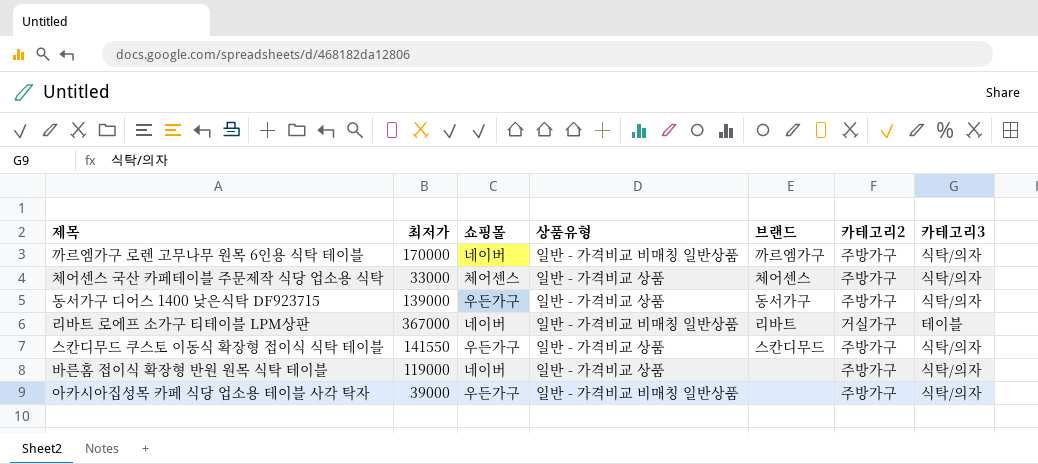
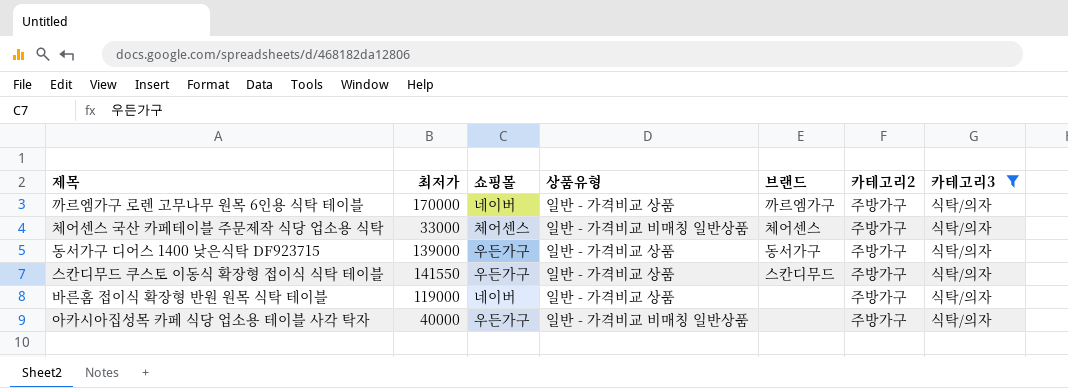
filter: none -> 카테고리3 = 식탁/의자
까르엠가구 로렌 고무나무 원목 6인용 식탁 테이블 | 상품유형: 일반 - 가격비교 비매칭 일반상품 -> 일반 - 가격비교 상품
체어센스 국산 카페테이블 주문제작 식당 업소용 식탁 | 상품유형: 일반 - 가격비교 상품 -> 일반 - 가격비교 비매칭 일반상품
아카시아집성목 카페 식당 업소용 테이블 사각 탁자 | 최저가: 39000 -> 40000

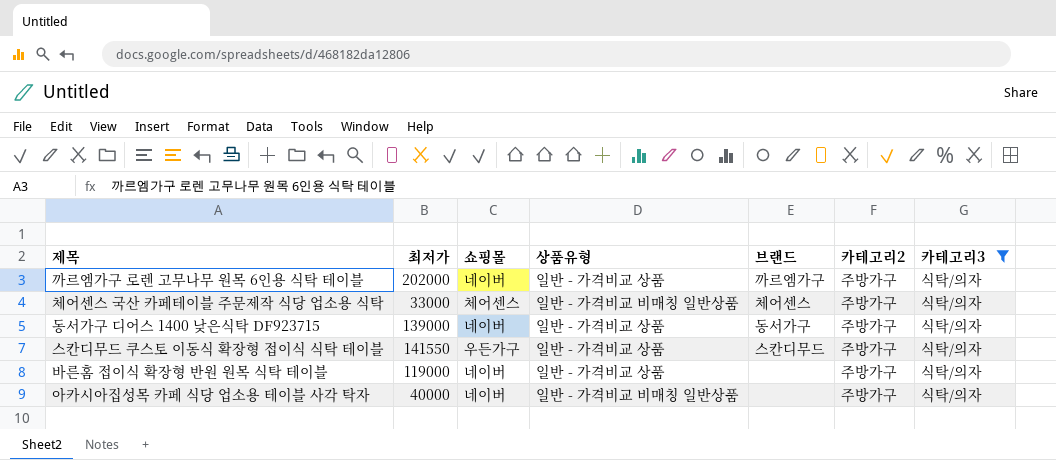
까르엠가구 로렌 고무나무 원목 6인용 식탁 테이블 | 최저가: 170000 -> 202000
동서가구 디어스 1400 낮은식탁 DF923715 | 쇼핑몰: 우든가구 -> 네이버
아카시아집성목 카페 식당 업소용 테이블 사각 탁자 | 쇼핑몰: 우든가구 -> 네이버

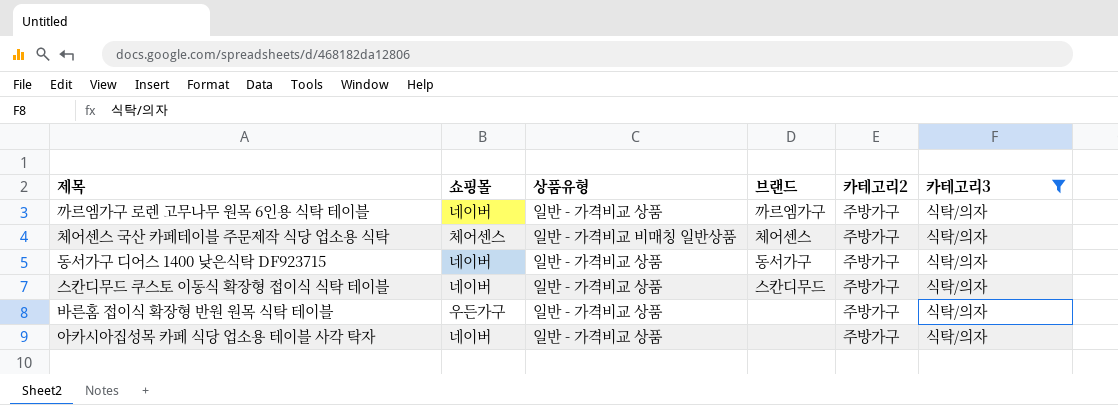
column 최저가 | position: 2 -> none
스칸디무드 쿠스토 이동식 확장형 접이식 식탁 테이블 | 쇼핑몰: 우든가구 -> 네이버
바른홈 접이식 확장형 반원 원목 식탁 테이블 | 쇼핑몰: 네이버 -> 우든가구
아카시아집성목 카페 식당 업소용 테이블 사각 탁자 | 상품유형: 일반 - 가격비교 비매칭 일반상품 -> 일반 - 가격비교 상품

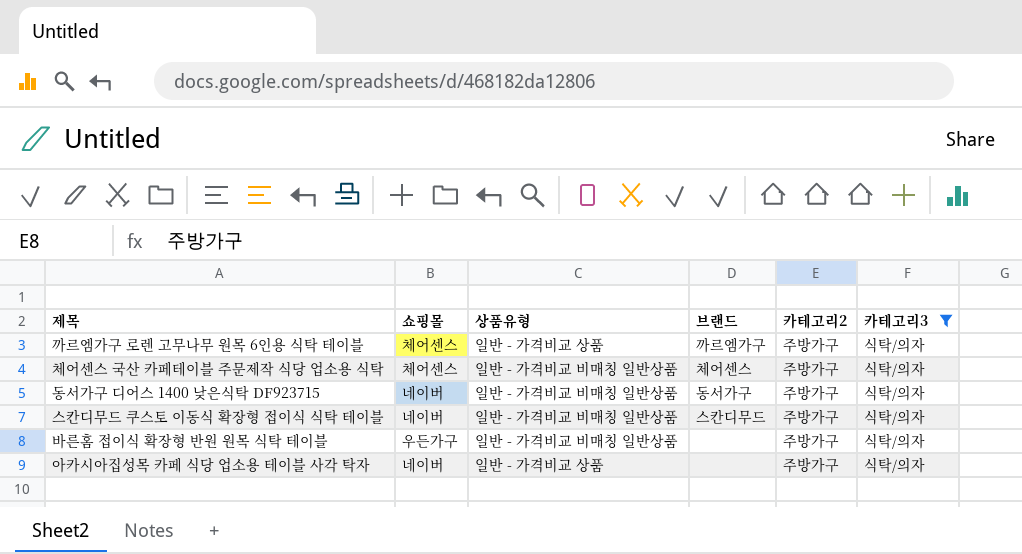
까르엠가구 로렌 고무나무 원목 6인용 식탁 테이블 | 쇼핑몰: 네이버 -> 체어센스
동서가구 디어스 1400 낮은식탁 DF923715 | 상품유형: 일반 - 가격비교 상품 -> 일반 - 가격비교 비매칭 일반상품
스칸디무드 쿠스토 이동식 확장형 접이식 식탁 테이블 | 상품유형: 일반 - 가격비교 상품 -> 일반 - 가격비교 비매칭 일반상품
바른홈 접이식 확장형 반원 원목 식탁 테이블 | 상품유형: 일반 - 가격비교 상품 -> 일반 - 가격비교 비매칭 일반상품

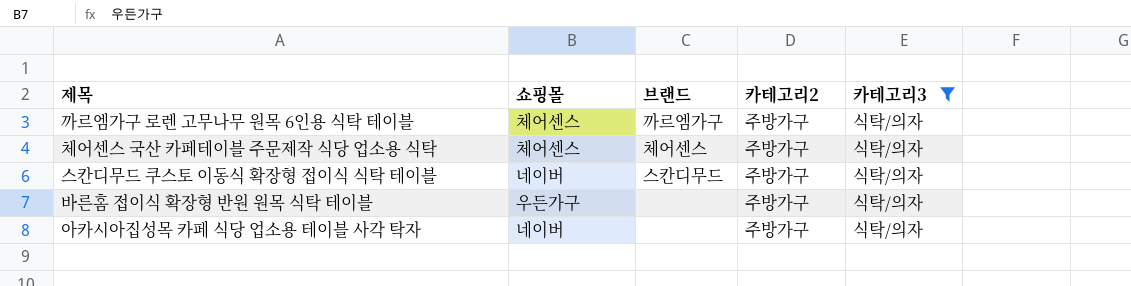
column 상품유형 | position: 3 -> none
row 동서가구 디어스 1400 낮은식탁 DF923715: 네이버 | 일반 - 가격비교 비매칭 일반상품 | 동서가구 | 주방가구 | 식탁/의자 -> none

